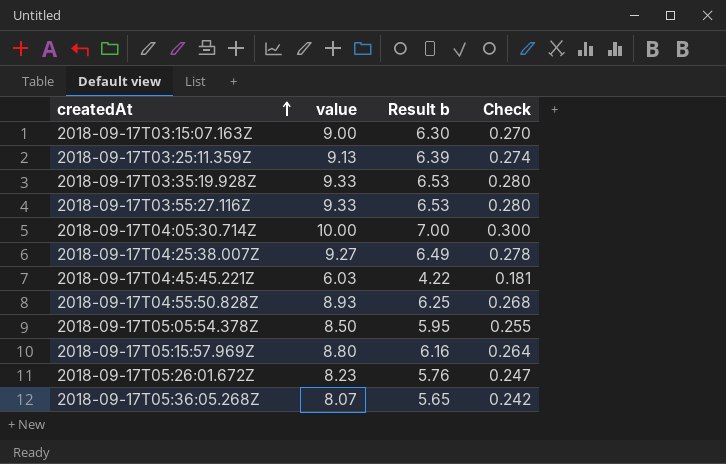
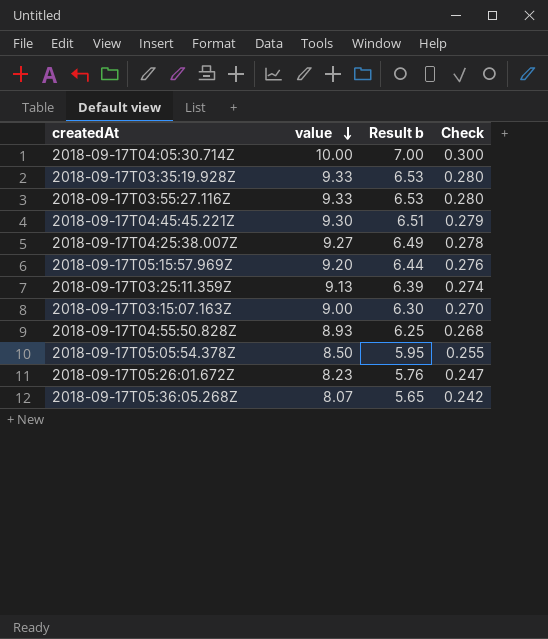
row order: createdAt ascending -> value descending
2018-09-17T04:45:45.221Z | value: 6.03 -> 9.30
2018-09-17T04:45:45.221Z | Result b: 4.22 -> 6.51
2018-09-17T04:45:45.221Z | Check: 0.181 -> 0.279
2018-09-17T05:15:57.969Z | value: 8.80 -> 9.20
2018-09-17T05:15:57.969Z | Result b: 6.16 -> 6.44
2018-09-17T05:15:57.969Z | Check: 0.264 -> 0.276

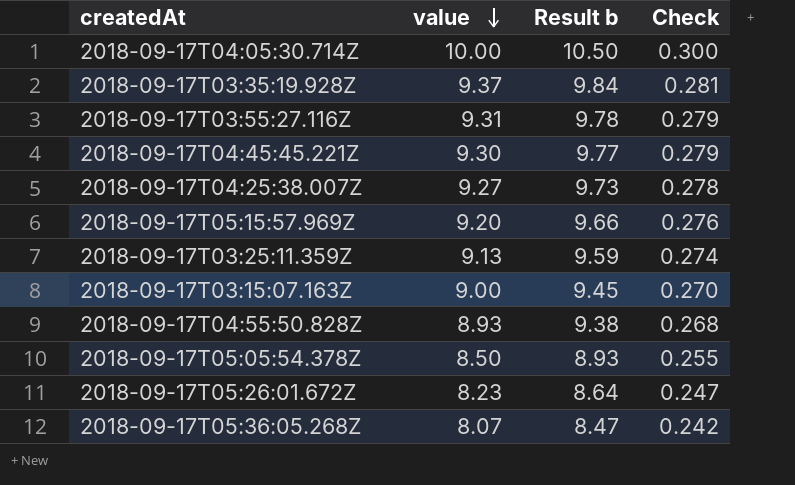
column Result b | formula: [value] * 0.7 -> [value] * 1.05
2018-09-17T03:35:19.928Z | value: 9.33 -> 9.37
2018-09-17T03:35:19.928Z | Check: 0.280 -> 0.281
2018-09-17T03:55:27.116Z | value: 9.33 -> 9.31
2018-09-17T03:55:27.116Z | Check: 0.280 -> 0.279

